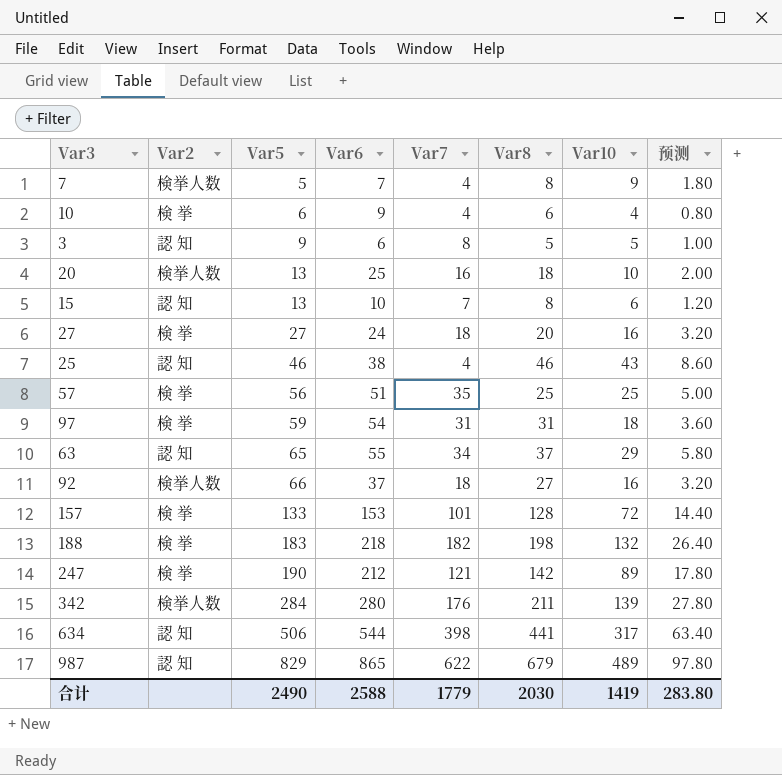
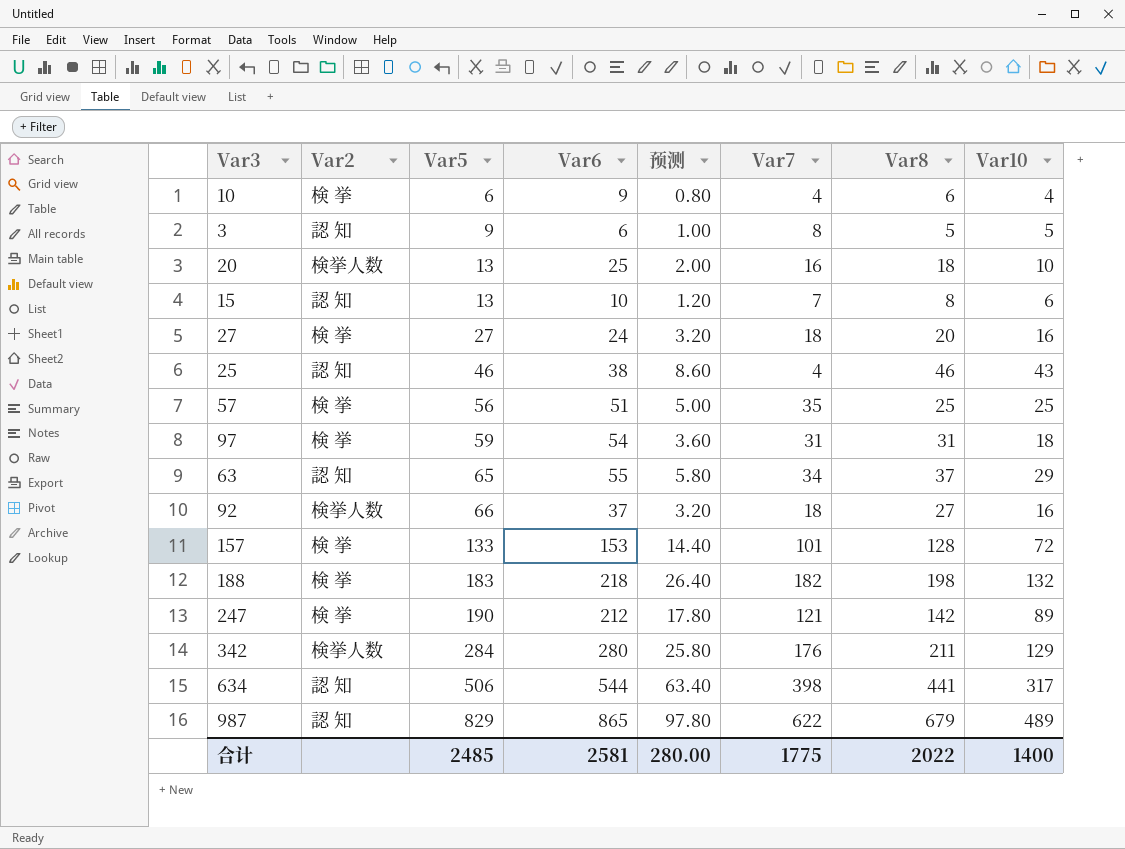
column 预测 | position: 8 -> 5
row 7: 検挙人数 | 5 | 7 | 4 | 8 | 9 | 1.80 -> none
342 | 预测: 27.80 -> 25.80
342 | Var10: 139 -> 129
合计 | Var5: 2490 -> 2485
合计 | Var6: 2588 -> 2581
合计 | 预测: 283.80 -> 280.00
合计 | Var7: 1779 -> 1775
合计 | Var8: 2030 -> 2022
合计 | Var10: 1419 -> 1400

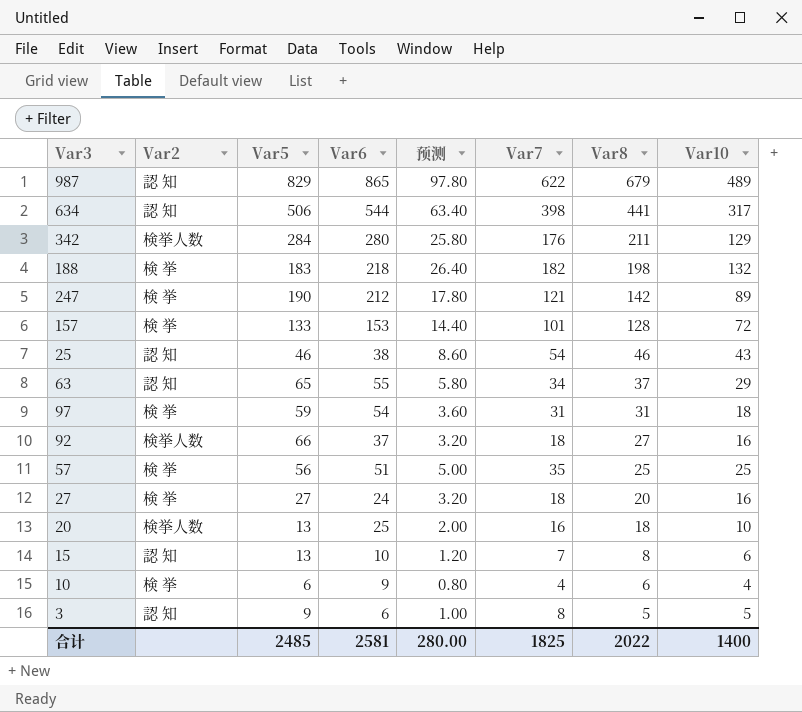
row order: Var5 ascending -> Var8 descending
25 | Var7: 4 -> 54
合计 | Var7: 1775 -> 1825

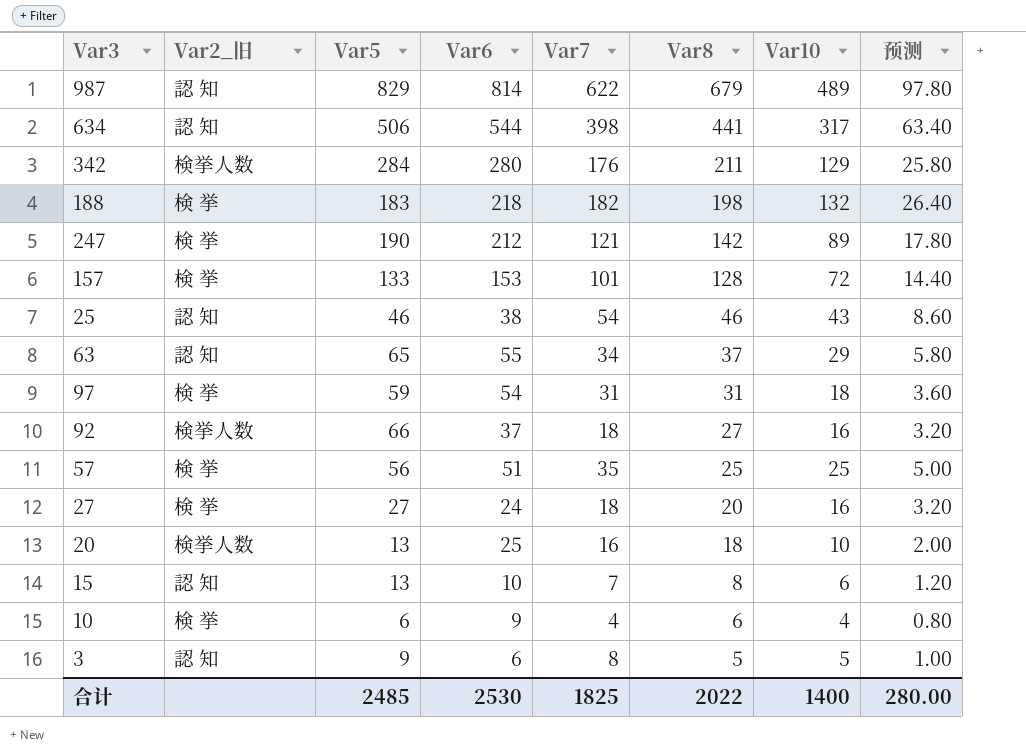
column name: Var2 -> Var2_旧
column 预测 | position: 5 -> 8
987 | Var6: 865 -> 814
合计 | Var6: 2581 -> 2530

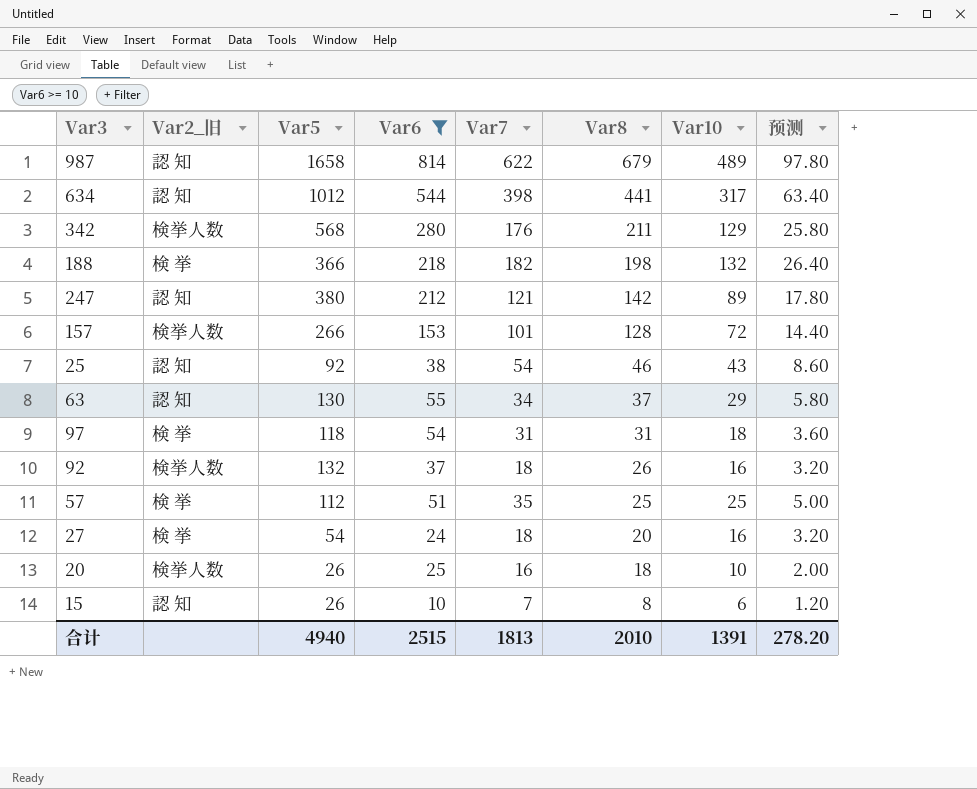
filter: none -> Var6 >= 10
987 | Var5: 829 -> 1658
634 | Var5: 506 -> 1012
342 | Var5: 284 -> 568
188 | Var5: 183 -> 366
247 | Var2_旧: 検 挙 -> 認 知
247 | Var5: 190 -> 380
157 | Var2_旧: 検 挙 -> 検挙人数
157 | Var5: 133 -> 266
25 | Var5: 46 -> 92
63 | Var5: 65 -> 130
97 | Var5: 59 -> 118
92 | Var5: 66 -> 132
92 | Var8: 27 -> 26
57 | Var5: 56 -> 112
27 | Var5: 27 -> 54
20 | Var5: 13 -> 26
15 | Var5: 13 -> 26
合计 | Var5: 2485 -> 4940
合计 | Var6: 2530 -> 2515
合计 | Var7: 1825 -> 1813
合计 | Var8: 2022 -> 2010
合计 | Var10: 1400 -> 1391
合计 | 预测: 280.00 -> 278.20

